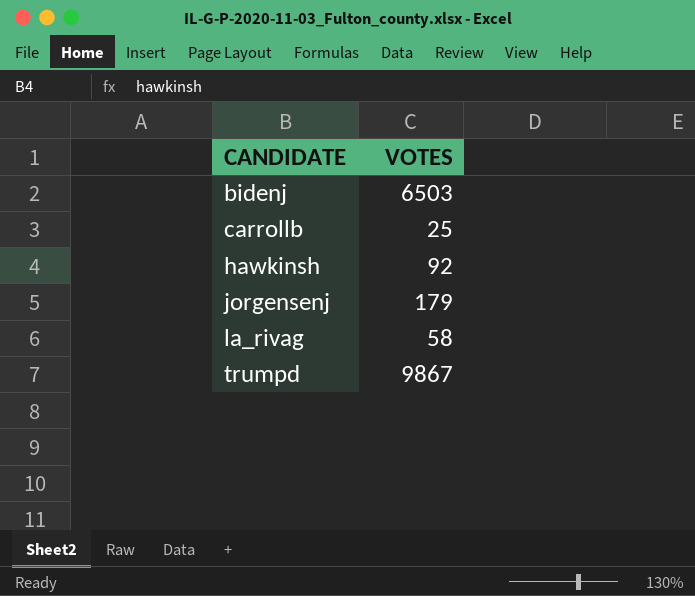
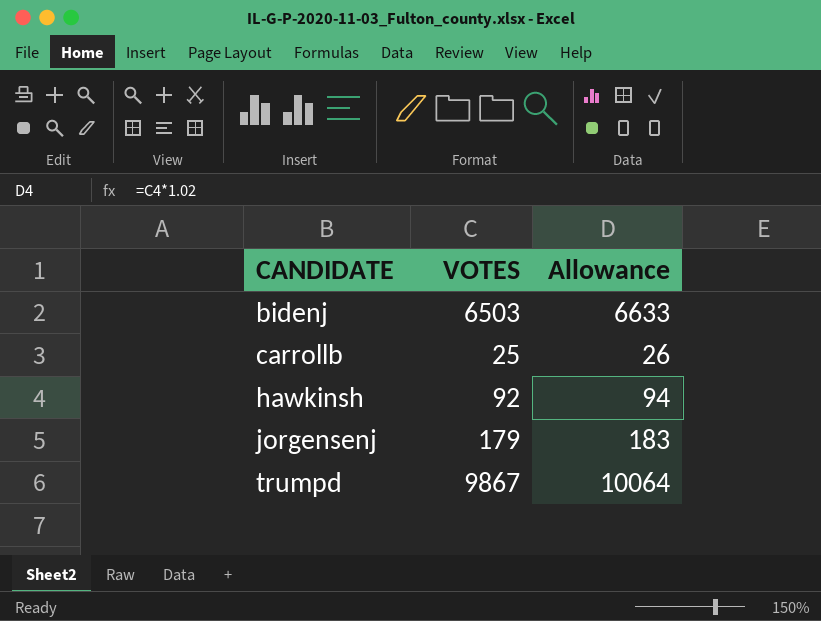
column Allowance | formula: none -> [VOTES] * 1.02
row la_rivag: 58 -> none

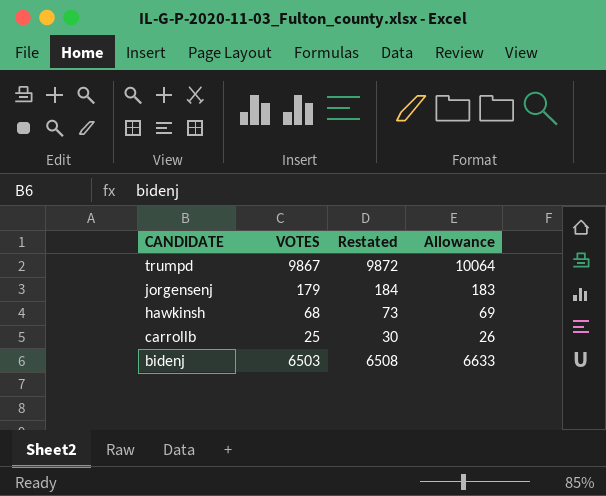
row order: CANDIDATE ascending -> CANDIDATE descending
column Restated | formula: none -> [VOTES] + 5
hawkinsh | VOTES: 92 -> 68
hawkinsh | Allowance: 94 -> 69

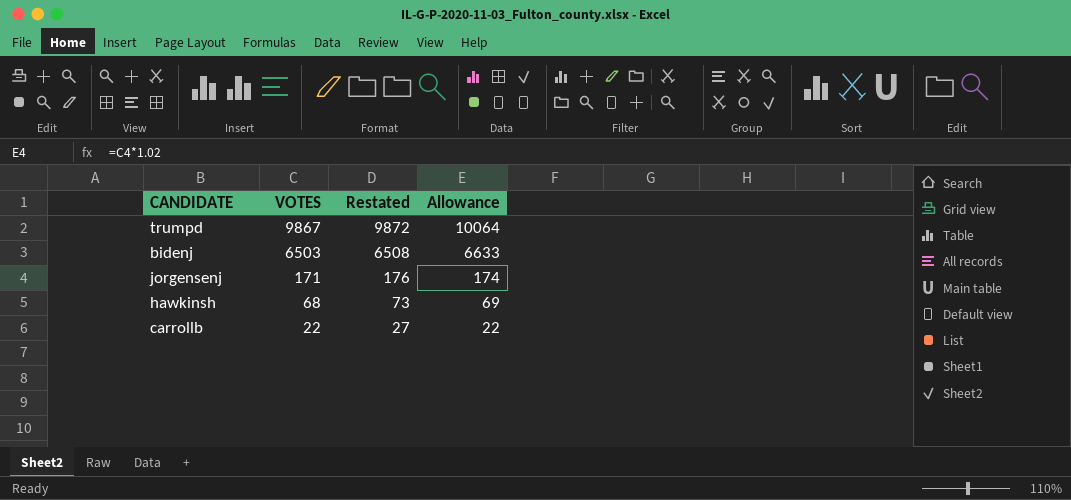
row order: CANDIDATE descending -> VOTES descending
jorgensenj | VOTES: 179 -> 171
jorgensenj | Restated: 184 -> 176
jorgensenj | Allowance: 183 -> 174
carrollb | VOTES: 25 -> 22
carrollb | Restated: 30 -> 27
carrollb | Allowance: 26 -> 22

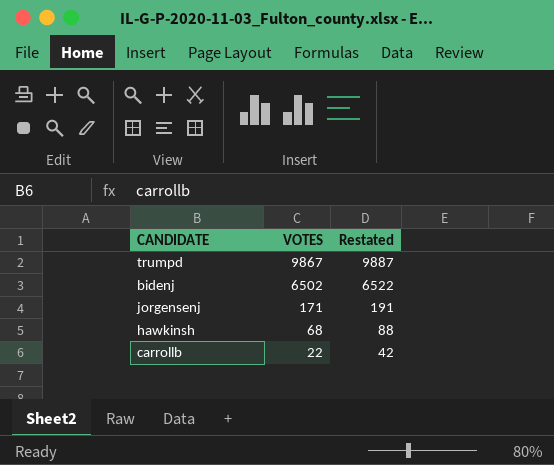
column Allowance | formula: [VOTES] * 1.02 -> none
column Restated | formula: [VOTES] + 5 -> [VOTES] + 20
bidenj | VOTES: 6503 -> 6502

